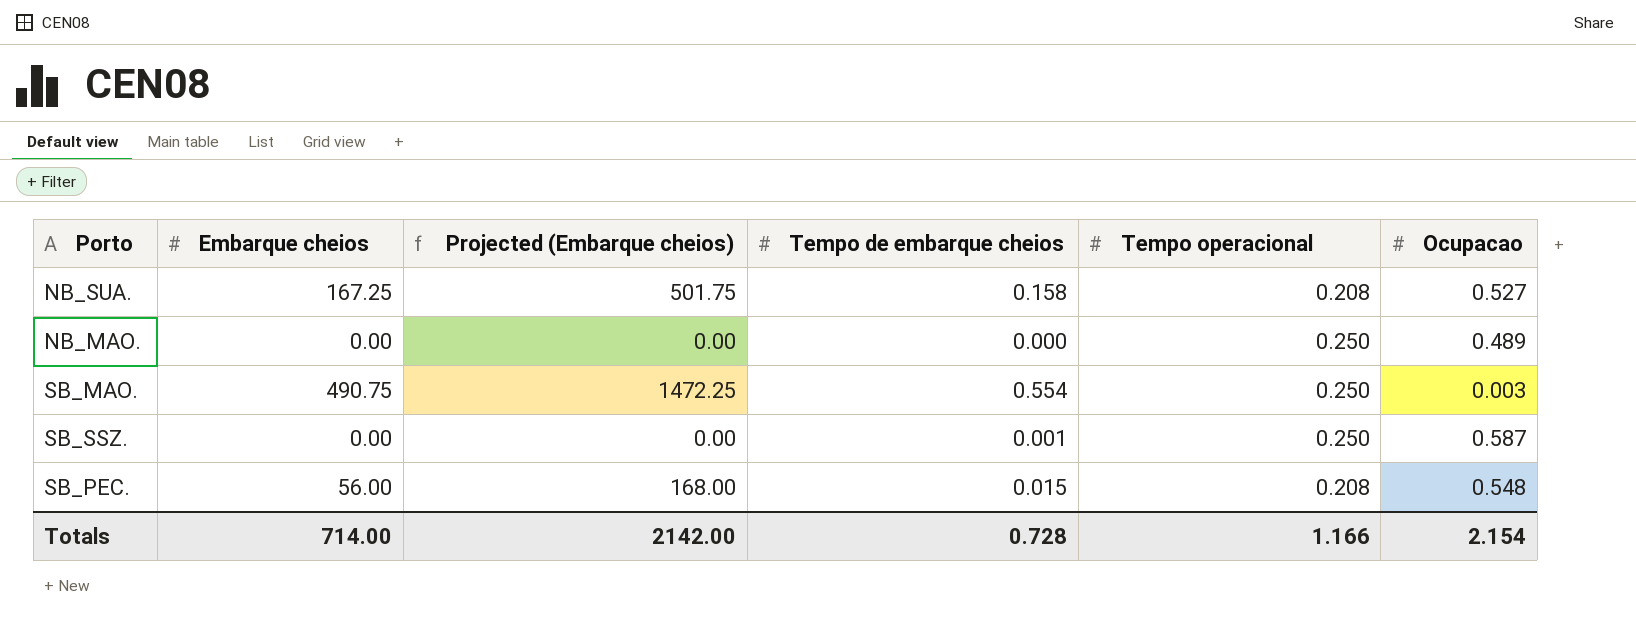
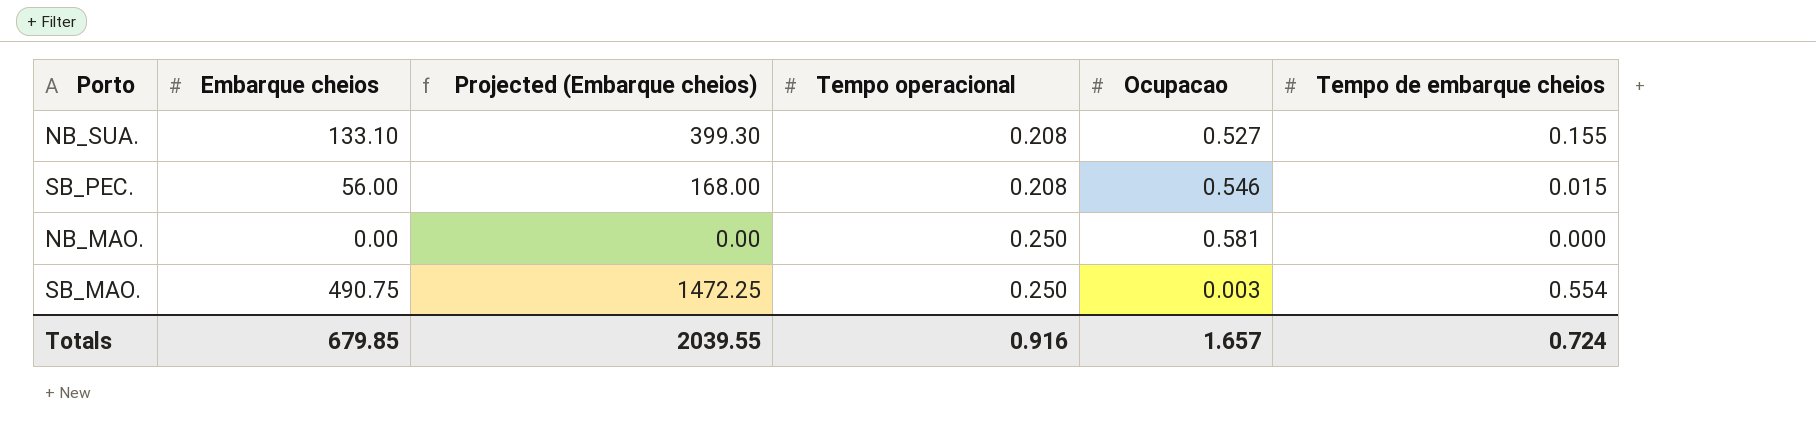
row order: none -> Tempo operacional ascending
column Tempo de embarque cheios | position: 4 -> 6
row SB_SSZ.: 0.00 | 0.00 | 0.001 | 0.250 | 0.587 -> none
NB_SUA. | Embarque cheios: 167.25 -> 133.10
NB_SUA. | Projected (Embarque cheios): 501.75 -> 399.30
NB_SUA. | Tempo de embarque cheios: 0.158 -> 0.155
SB_PEC. | Ocupacao: 0.548 -> 0.546
NB_MAO. | Ocupacao: 0.489 -> 0.581
Totals | Embarque cheios: 714.00 -> 679.85
Totals | Projected (Embarque cheios): 2142.00 -> 2039.55
Totals | Tempo operacional: 1.166 -> 0.916
Totals | Ocupacao: 2.154 -> 1.657
Totals | Tempo de embarque cheios: 0.728 -> 0.724

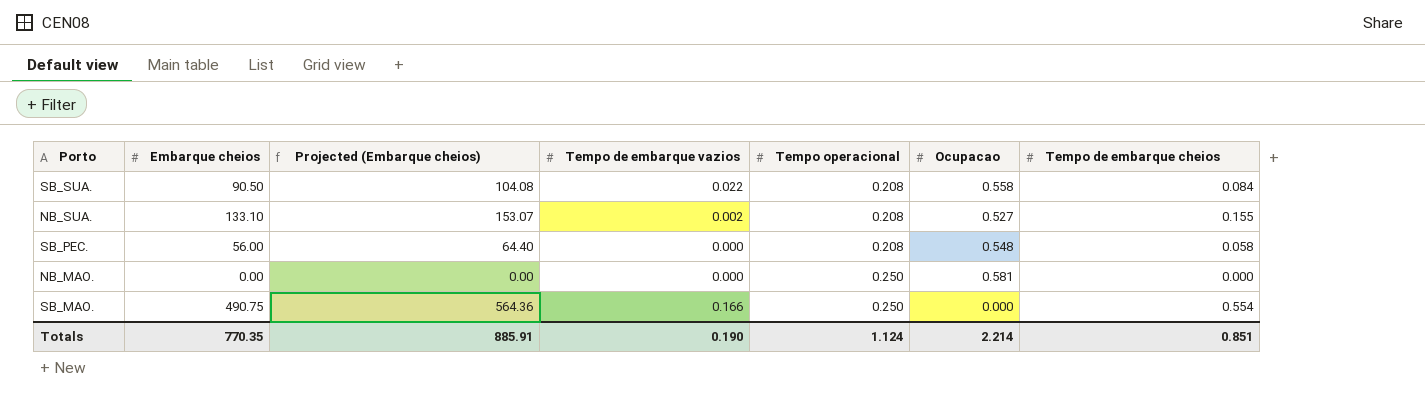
column Projected (Embarque cheios) | formula: [Embarque cheios] * 3 -> [Embarque cheios] * 1.15
column Tempo de embarque vazios | position: none -> 4
row SB_SUA.: none -> 90.50 | 104.08 | 0.022 | 0.208 | 0.558 | 0.084
SB_PEC. | Ocupacao: 0.546 -> 0.548
SB_PEC. | Tempo de embarque cheios: 0.015 -> 0.058
SB_MAO. | Ocupacao: 0.003 -> 0.000
Totals | Embarque cheios: 679.85 -> 770.35
Totals | Projected (Embarque cheios): 2039.55 -> 885.91
Totals | Tempo operacional: 0.916 -> 1.124
Totals | Ocupacao: 1.657 -> 2.214
Totals | Tempo de embarque cheios: 0.724 -> 0.851

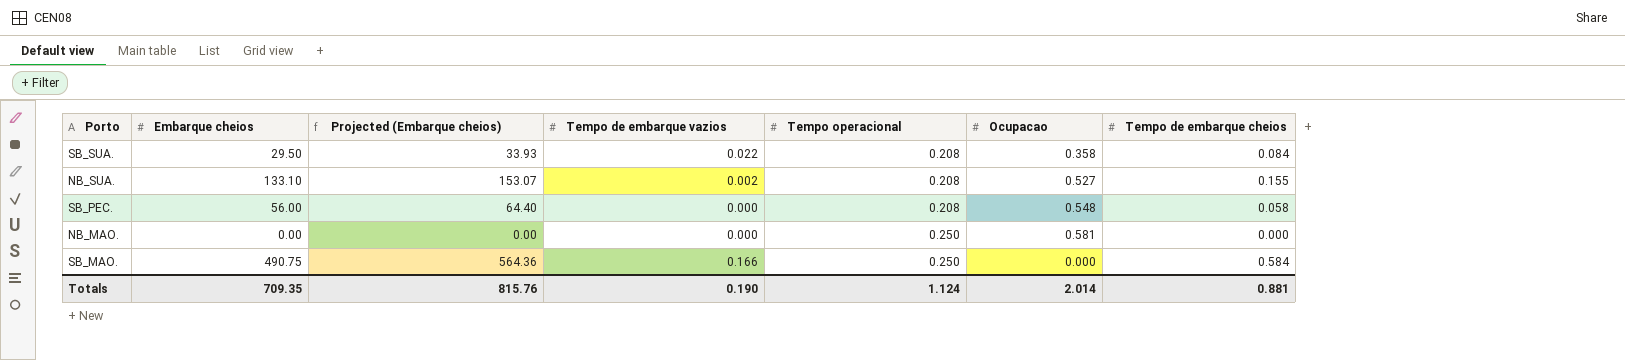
SB_SUA. | Embarque cheios: 90.50 -> 29.50
SB_SUA. | Projected (Embarque cheios): 104.08 -> 33.93
SB_SUA. | Ocupacao: 0.558 -> 0.358
SB_MAO. | Tempo de embarque cheios: 0.554 -> 0.584
Totals | Embarque cheios: 770.35 -> 709.35
Totals | Projected (Embarque cheios): 885.91 -> 815.76
Totals | Ocupacao: 2.214 -> 2.014
Totals | Tempo de embarque cheios: 0.851 -> 0.881

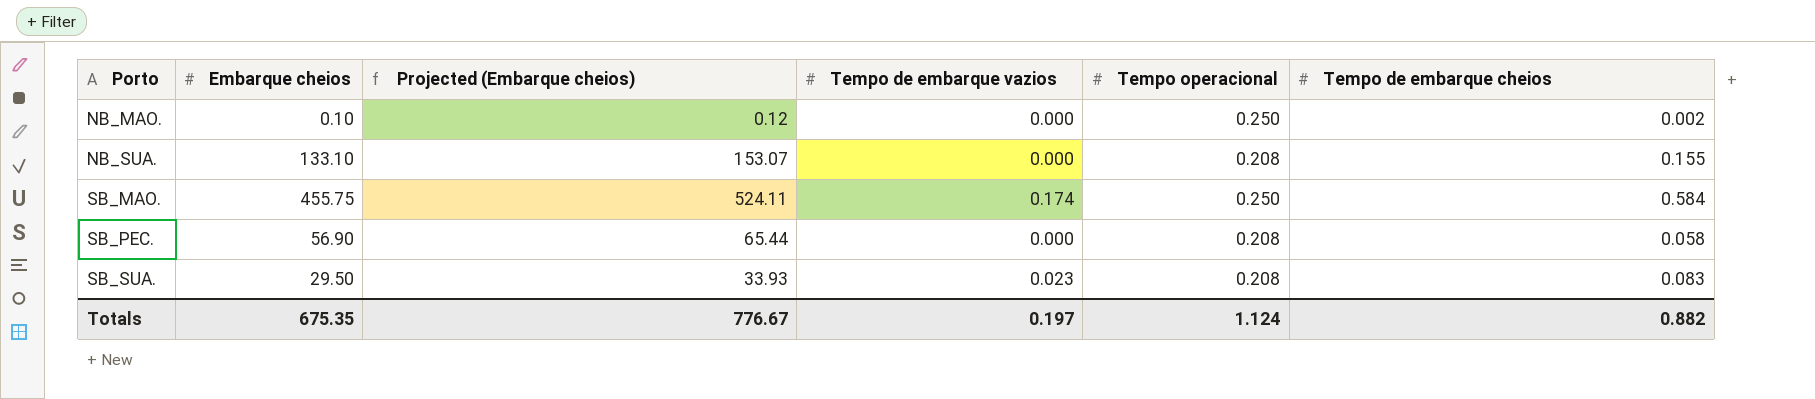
row order: Tempo operacional ascending -> Porto ascending
column Ocupacao | position: 6 -> none
NB_MAO. | Embarque cheios: 0.00 -> 0.10
NB_MAO. | Projected (Embarque cheios): 0.00 -> 0.12
NB_MAO. | Tempo de embarque cheios: 0.000 -> 0.002
NB_SUA. | Tempo de embarque vazios: 0.002 -> 0.000
SB_MAO. | Embarque cheios: 490.75 -> 455.75
SB_MAO. | Projected (Embarque cheios): 564.36 -> 524.11
SB_MAO. | Tempo de embarque vazios: 0.166 -> 0.174
SB_PEC. | Embarque cheios: 56.00 -> 56.90
SB_PEC. | Projected (Embarque cheios): 64.40 -> 65.44
SB_SUA. | Tempo de embarque vazios: 0.022 -> 0.023
SB_SUA. | Tempo de embarque cheios: 0.084 -> 0.083
Totals | Embarque cheios: 709.35 -> 675.35
Totals | Projected (Embarque cheios): 815.76 -> 776.67
Totals | Tempo de embarque vazios: 0.190 -> 0.197
Totals | Tempo de embarque cheios: 0.881 -> 0.882

